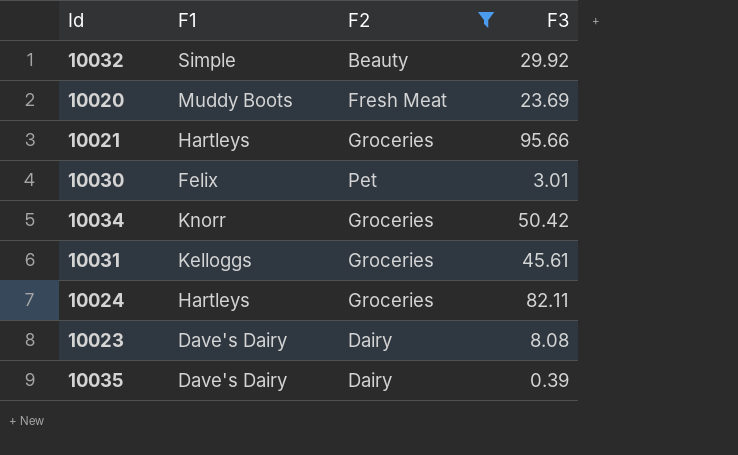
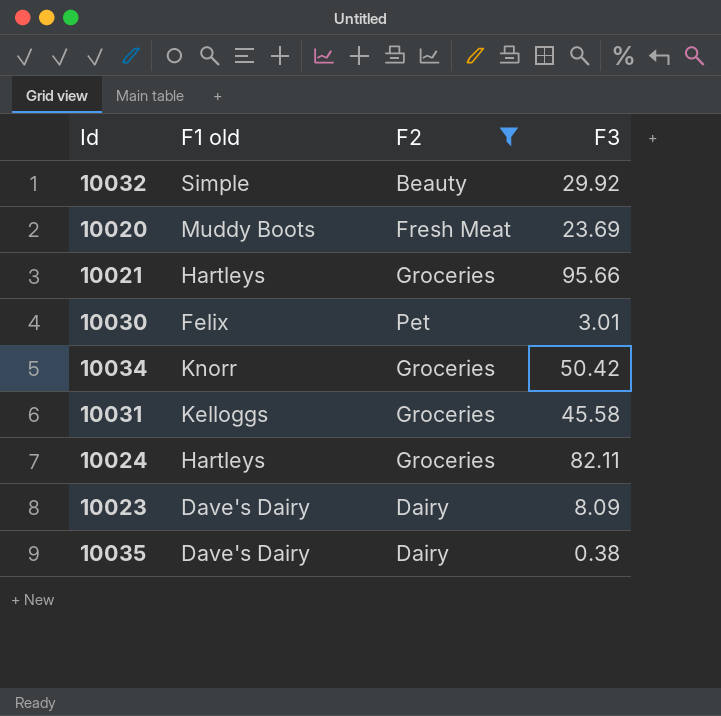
column name: F1 -> F1 old
10031 | F3: 45.61 -> 45.58
10023 | F3: 8.08 -> 8.09
10035 | F3: 0.39 -> 0.38

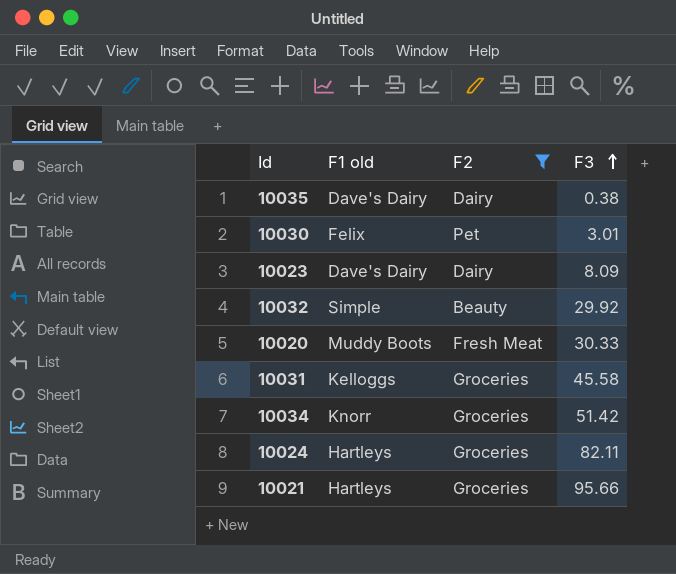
row order: none -> F3 ascending
10020 | F3: 23.69 -> 30.33
10034 | F3: 50.42 -> 51.42

